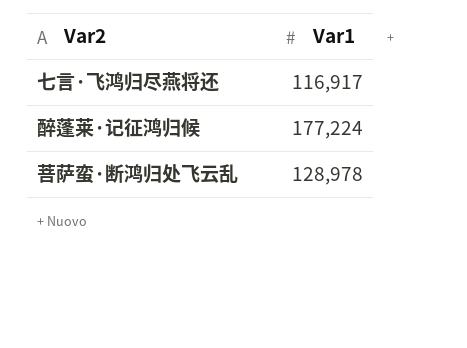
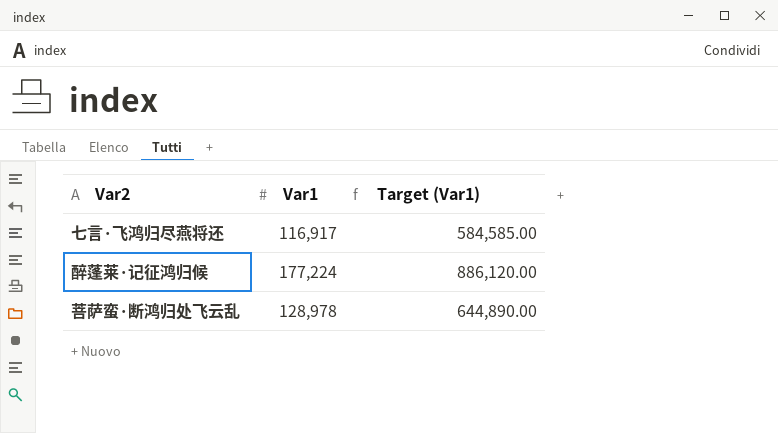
column Target (Var1) | formula: none -> [Var1] * 5

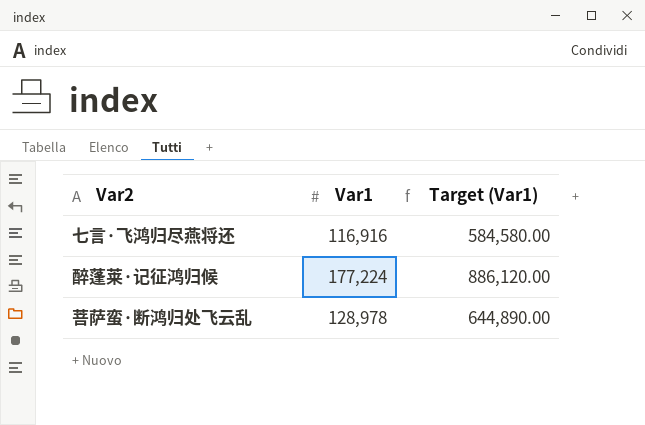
七言·飞鸿归尽燕将还 | Var1: 116,917 -> 116,916
七言·飞鸿归尽燕将还 | Target (Var1): 584,585.00 -> 584,580.00

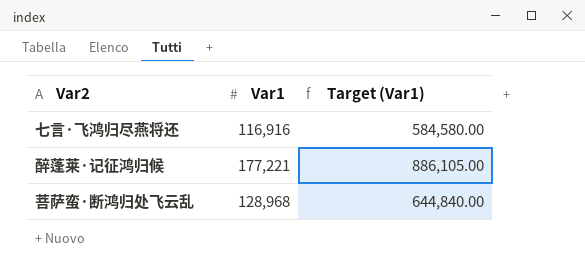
醉蓬莱·记征鸿归候 | Var1: 177,224 -> 177,221
醉蓬莱·记征鸿归候 | Target (Var1): 886,120.00 -> 886,105.00
菩萨蛮·断鸿归处飞云乱 | Var1: 128,978 -> 128,968
菩萨蛮·断鸿归处飞云乱 | Target (Var1): 644,890.00 -> 644,840.00

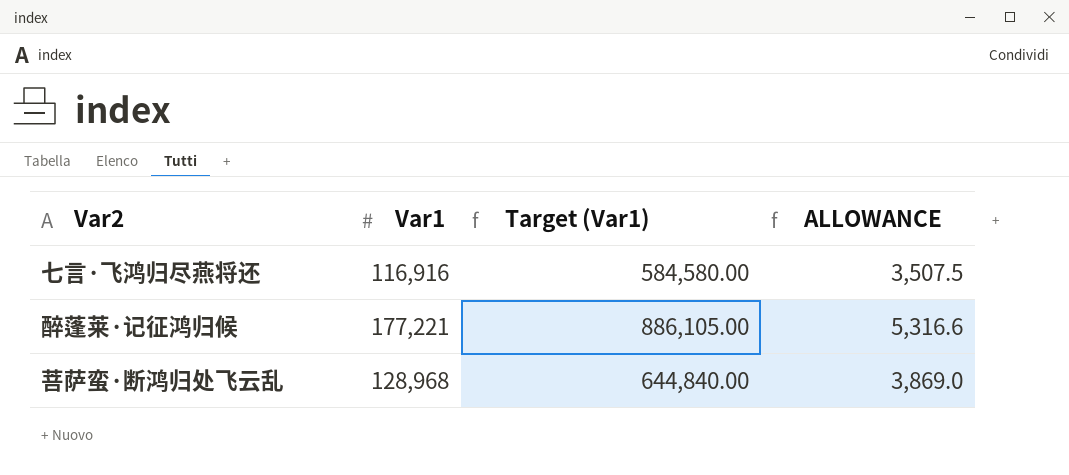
column ALLOWANCE | formula: none -> [Var1] * 0.03

